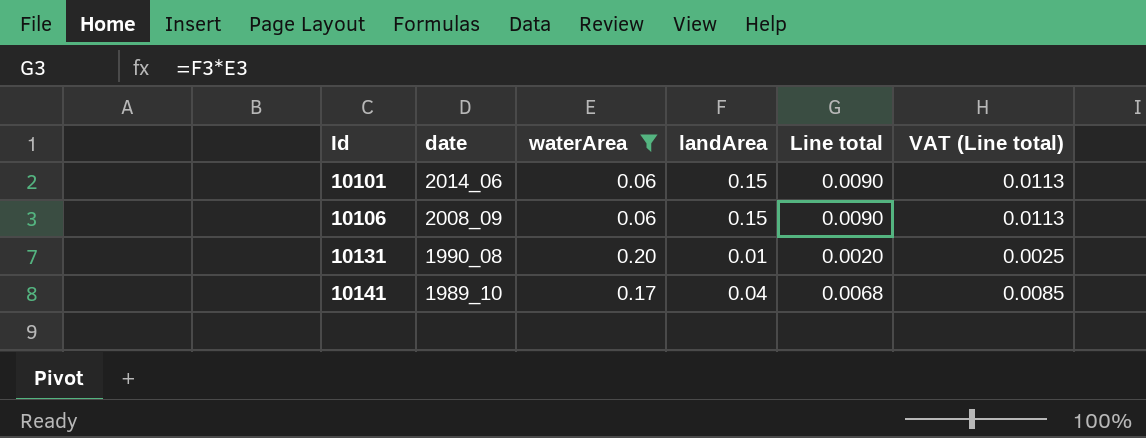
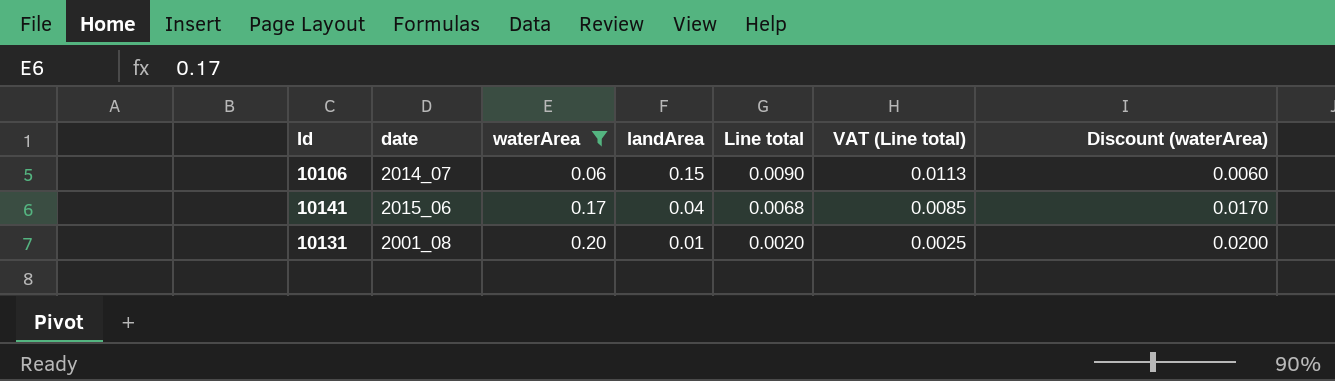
row order: Id ascending -> waterArea ascending
column Discount (waterArea) | formula: none -> [waterArea] * 0.1
row 10101: 2014_06 | 0.06 | 0.15 | 0.0090 | 0.0113 -> none
10106 | date: 2008_09 -> 2014_07
10141 | date: 1989_10 -> 2015_06
10131 | date: 1990_08 -> 2001_08

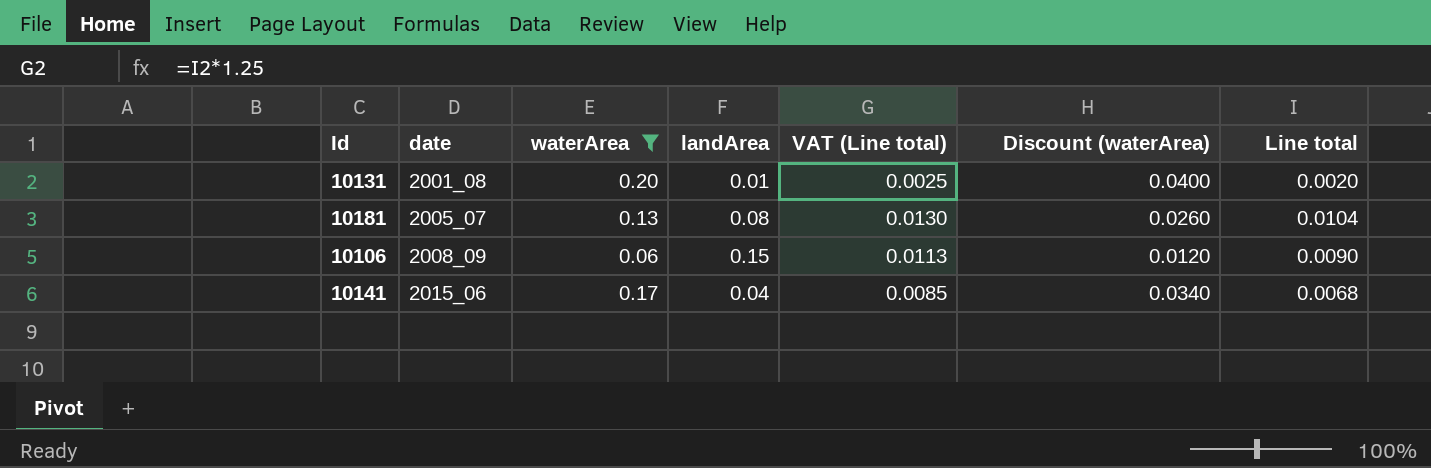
row order: waterArea ascending -> date ascending
column Discount (waterArea) | formula: [waterArea] * 0.1 -> [waterArea] * 0.2
column Line total | position: 5 -> 7
row 10181: none -> 2005_07 | 0.13 | 0.08 | 0.0130 | 0.0260 | 0.0104
10106 | date: 2014_07 -> 2008_09

